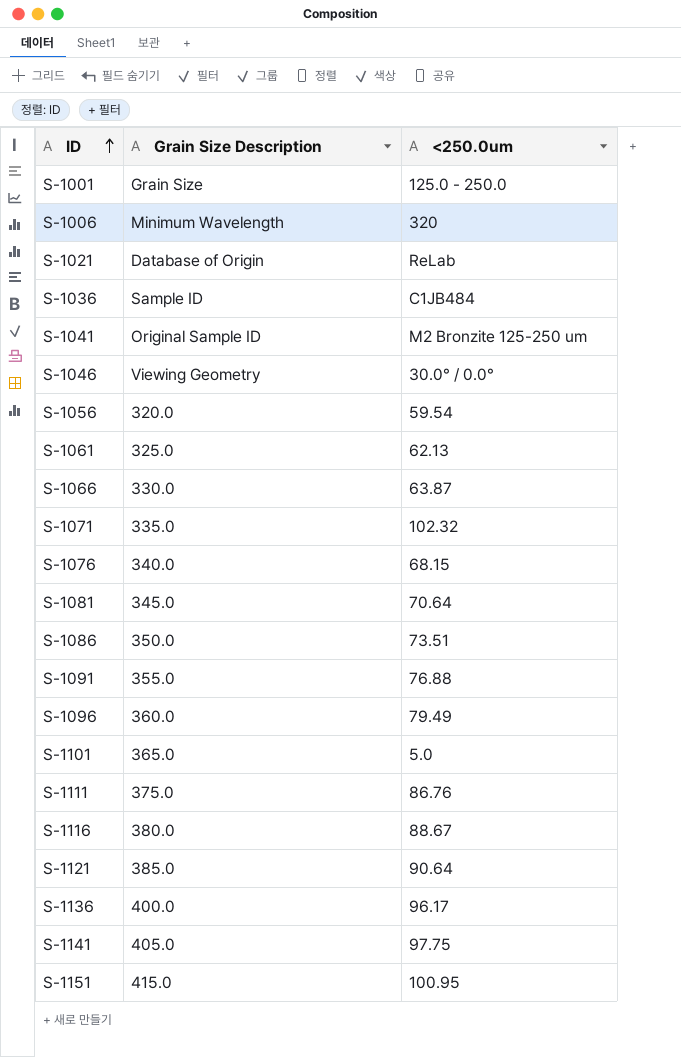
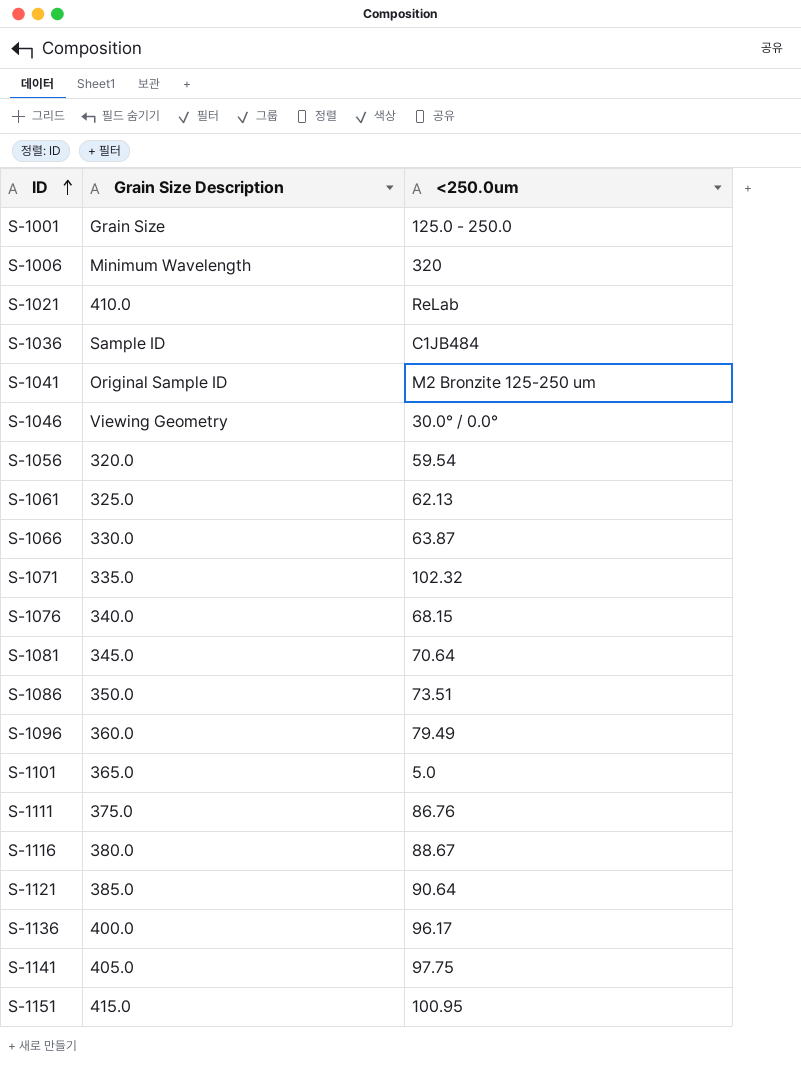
row S-1091: 355.0 | 76.88 -> none
S-1021 | Grain Size Description: Database of Origin -> 410.0

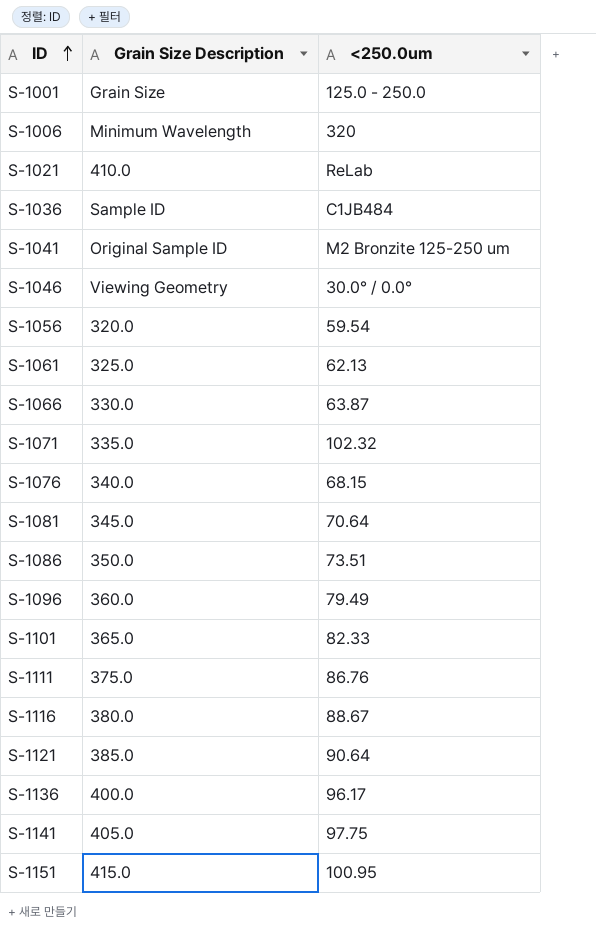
S-1101 | <250.0um: 5.0 -> 82.33

